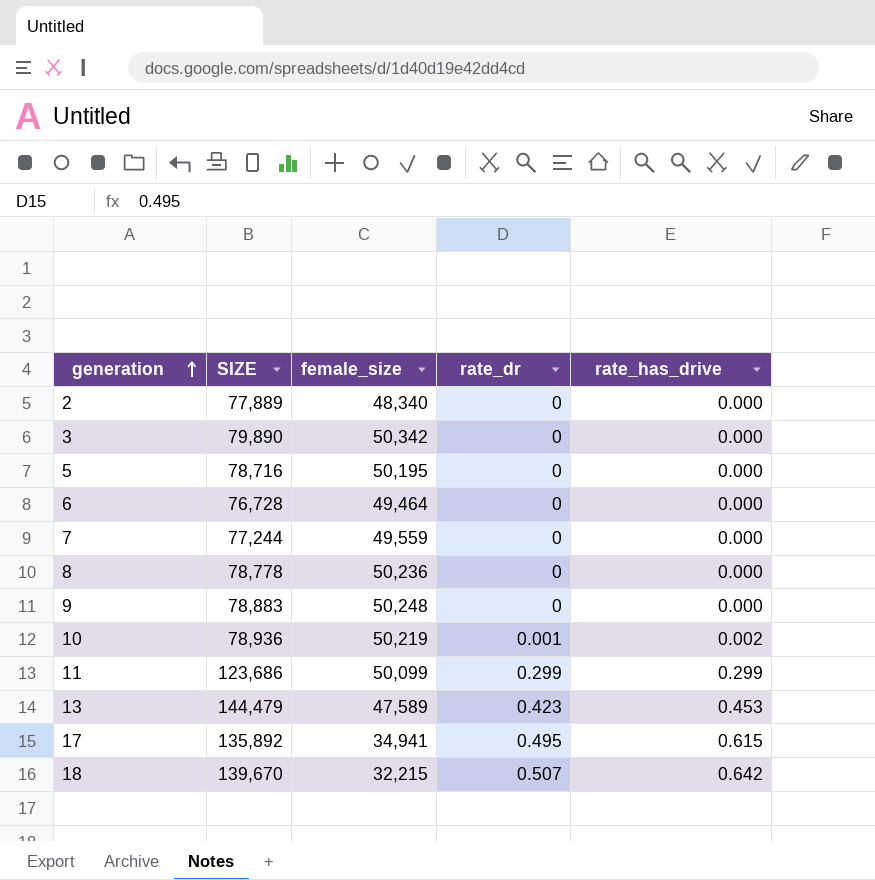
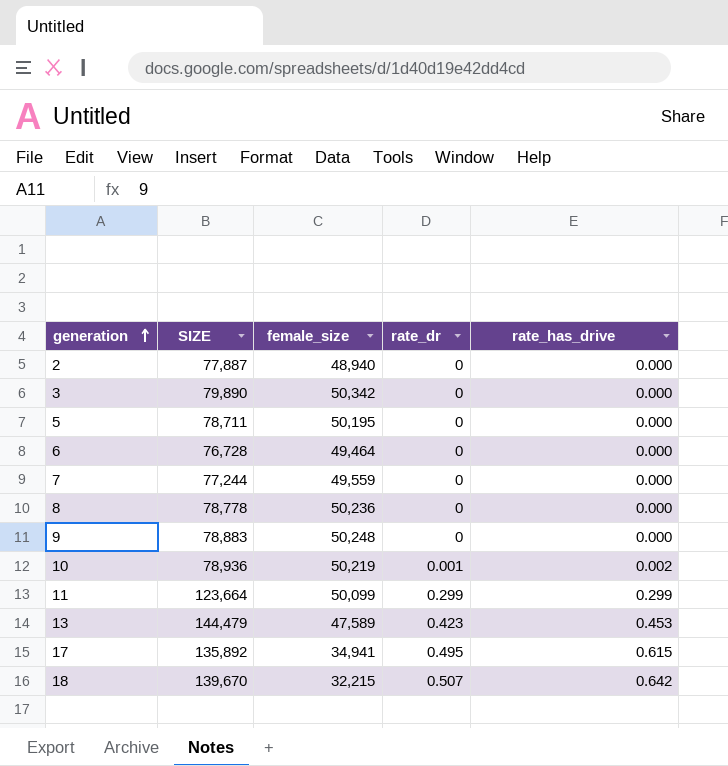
2 | SIZE: 77,889 -> 77,887
2 | female_size: 48,340 -> 48,940
5 | SIZE: 78,716 -> 78,711
11 | SIZE: 123,686 -> 123,664

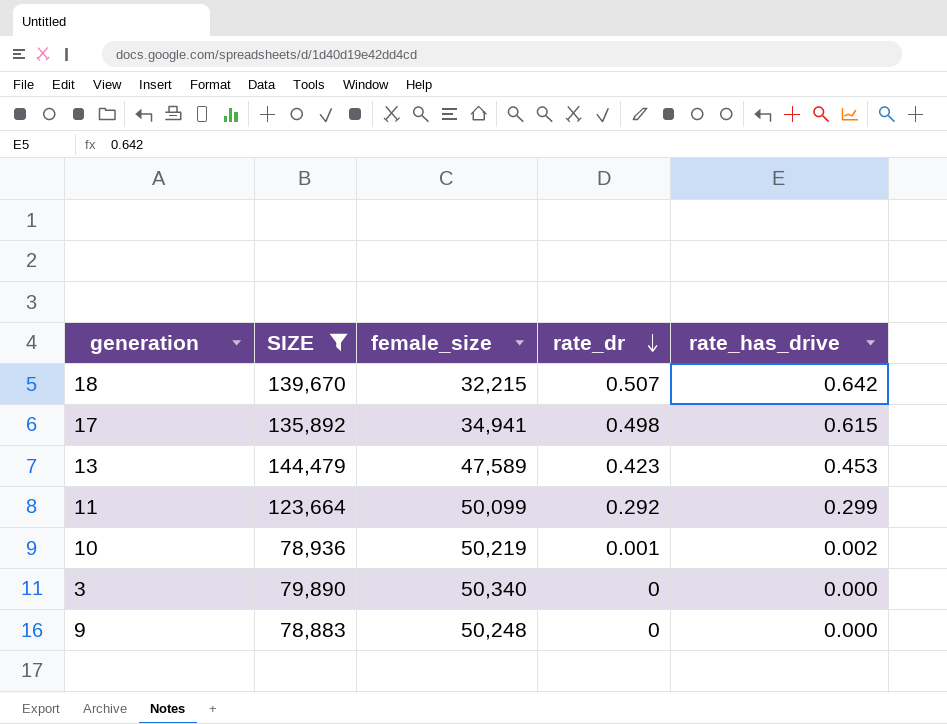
filter: none -> SIZE >= 78,883
row order: generation ascending -> rate_dr descending
17 | rate_dr: 0.495 -> 0.498
11 | rate_dr: 0.299 -> 0.292
3 | female_size: 50,342 -> 50,340

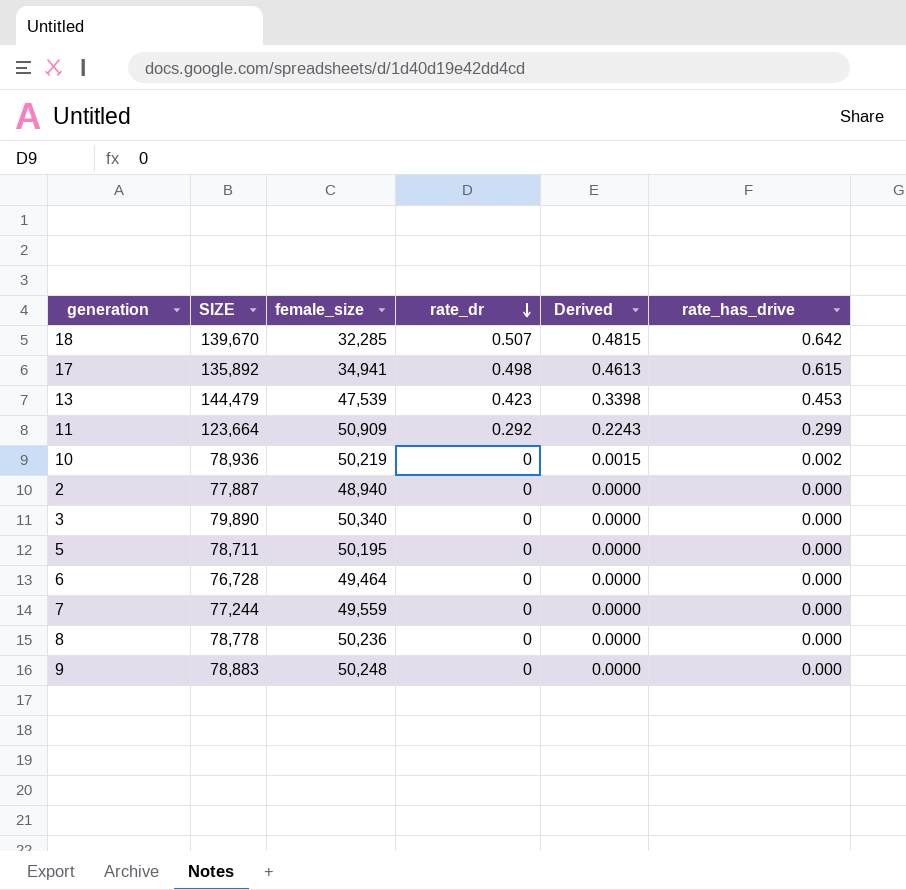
filter: SIZE >= 78,883 -> none
column Derived | formula: none -> [rate_has_drive] * 0.75
18 | female_size: 32,215 -> 32,285
13 | female_size: 47,589 -> 47,539
11 | female_size: 50,099 -> 50,909
10 | rate_dr: 0.001 -> 0

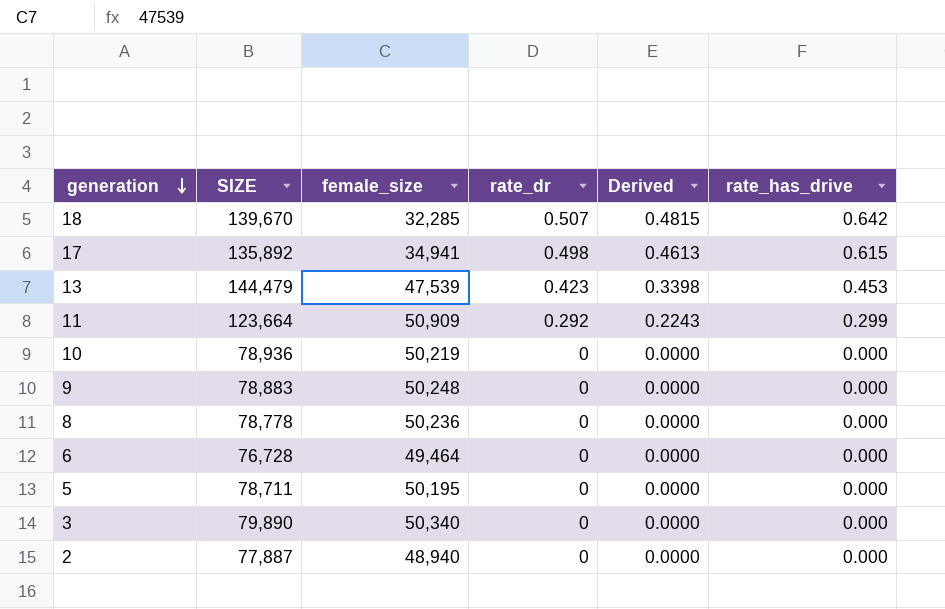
row order: rate_dr descending -> generation descending
row 7: 77,244 | 49,559 | 0 | 0.0000 | 0.000 -> none
10 | Derived: 0.0015 -> 0.0000
10 | rate_has_drive: 0.002 -> 0.000

